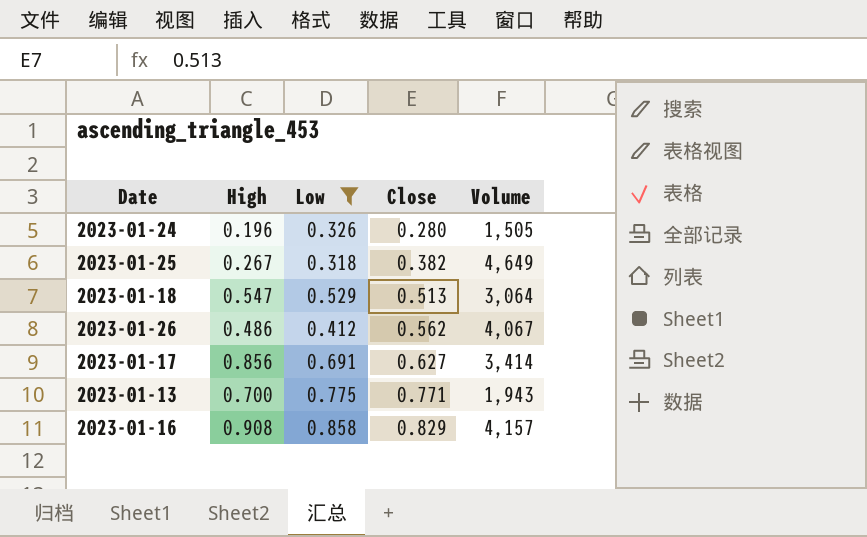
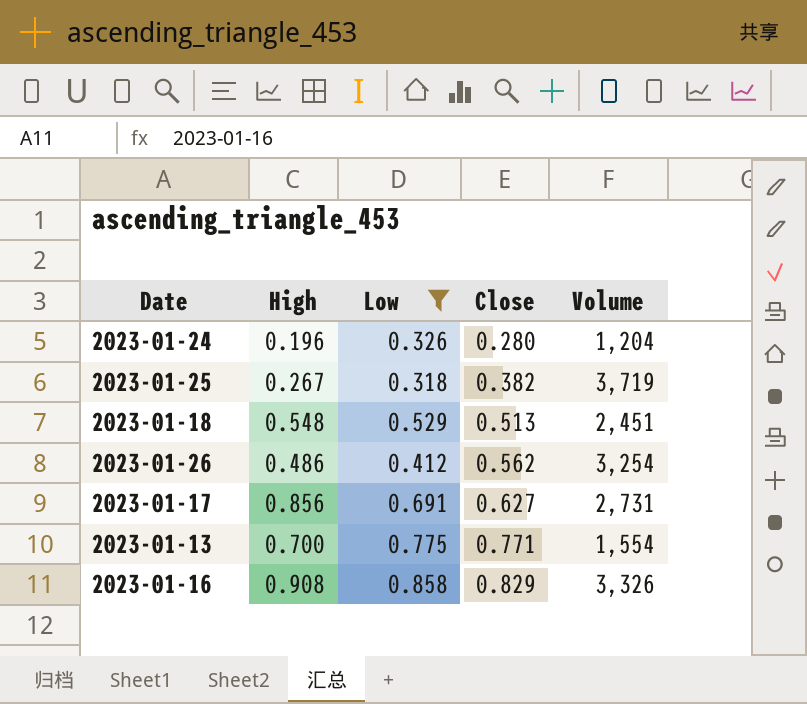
2023-01-24 | Volume: 1,505 -> 1,204
2023-01-25 | Volume: 4,649 -> 3,719
2023-01-18 | High: 0.547 -> 0.548
2023-01-18 | Volume: 3,064 -> 2,451
2023-01-26 | Volume: 4,067 -> 3,254
2023-01-17 | Volume: 3,414 -> 2,731
2023-01-13 | Volume: 1,943 -> 1,554
2023-01-16 | Volume: 4,157 -> 3,326

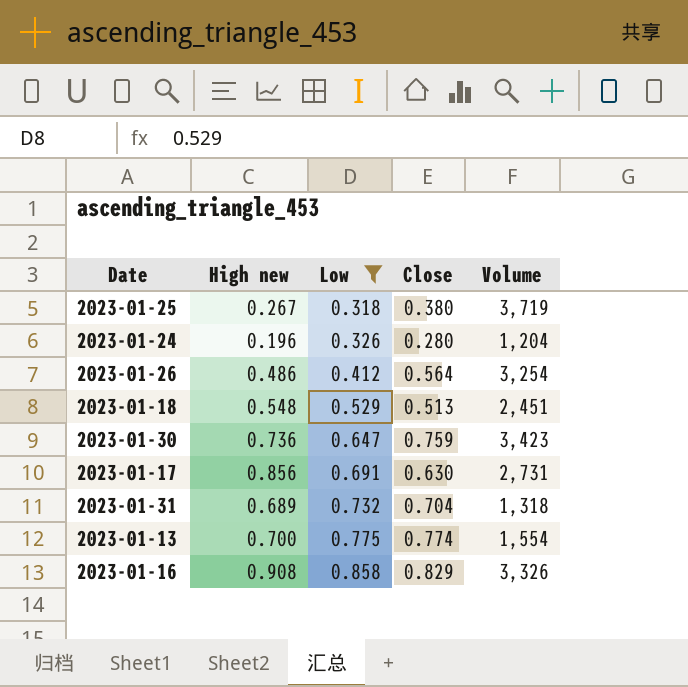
row order: Close ascending -> Low ascending
column name: High -> High new
2023-01-25 | Close: 0.382 -> 0.380
2023-01-26 | Close: 0.562 -> 0.564
row 2023-01-30: none -> 0.736 | 0.647 | 0.759 | 3,423
2023-01-17 | Close: 0.627 -> 0.630
row 2023-01-31: none -> 0.689 | 0.732 | 0.704 | 1,318
2023-01-13 | Close: 0.771 -> 0.774

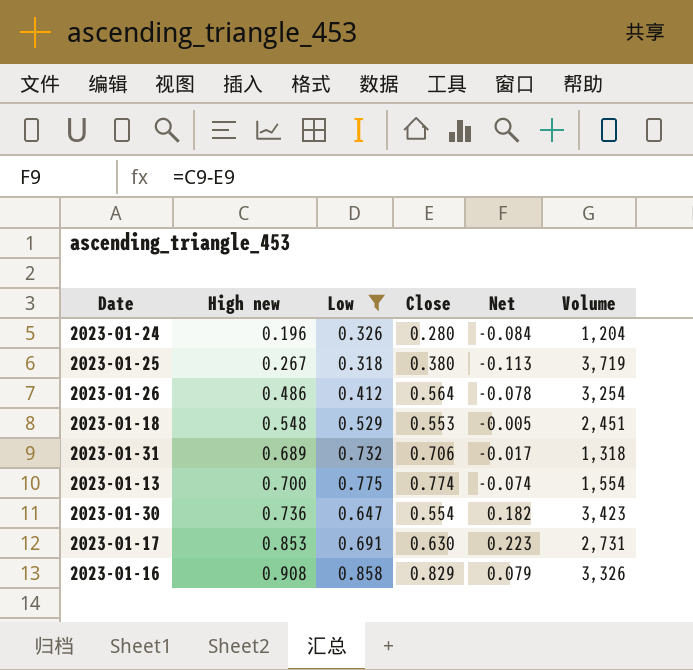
row order: Low ascending -> High new ascending
column Net | formula: none -> [High new] - [Close]
2023-01-18 | Close: 0.513 -> 0.553
2023-01-31 | Close: 0.704 -> 0.706
2023-01-30 | Close: 0.759 -> 0.554
2023-01-17 | High new: 0.856 -> 0.853

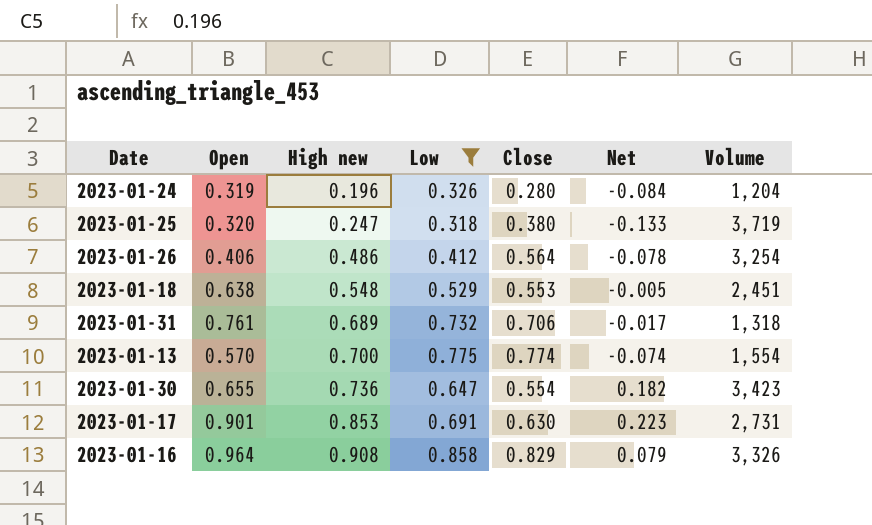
column Open | position: none -> 2
2023-01-25 | High new: 0.267 -> 0.247
2023-01-25 | Net: -0.113 -> -0.133

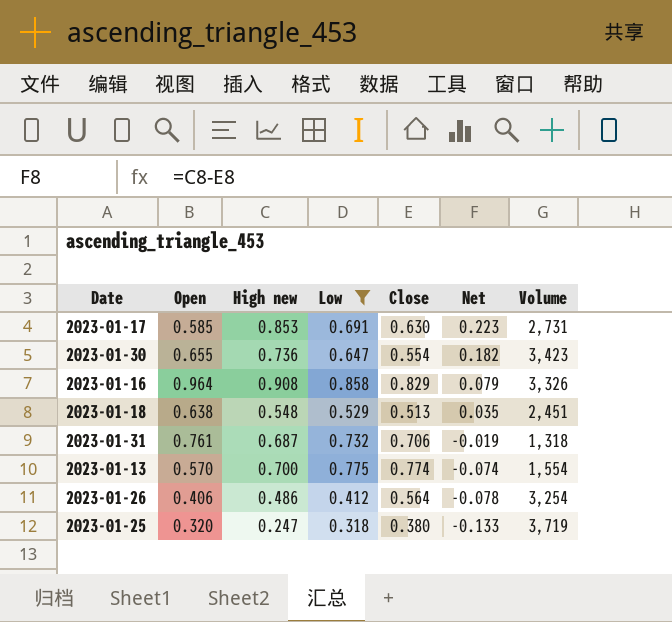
row order: High new ascending -> Net descending
row 2023-01-24: 0.319 | 0.196 | 0.326 | 0.280 | -0.084 | 1,204 -> none
2023-01-17 | Open: 0.901 -> 0.585
2023-01-18 | Close: 0.553 -> 0.513
2023-01-18 | Net: -0.005 -> 0.035
2023-01-31 | High new: 0.689 -> 0.687
2023-01-31 | Net: -0.017 -> -0.019

